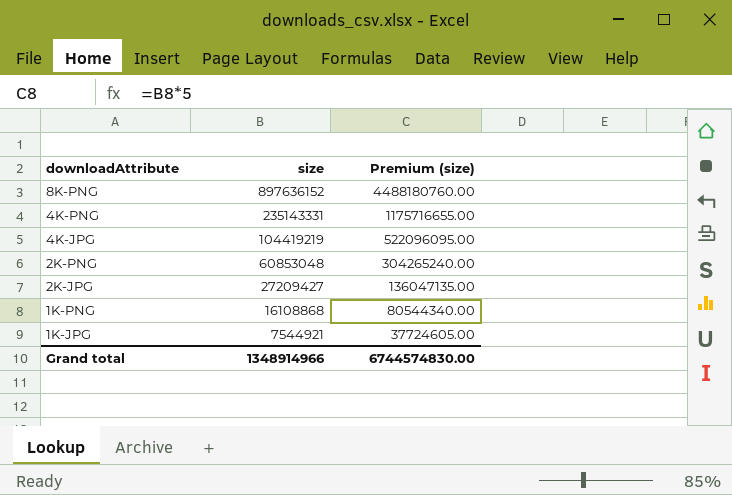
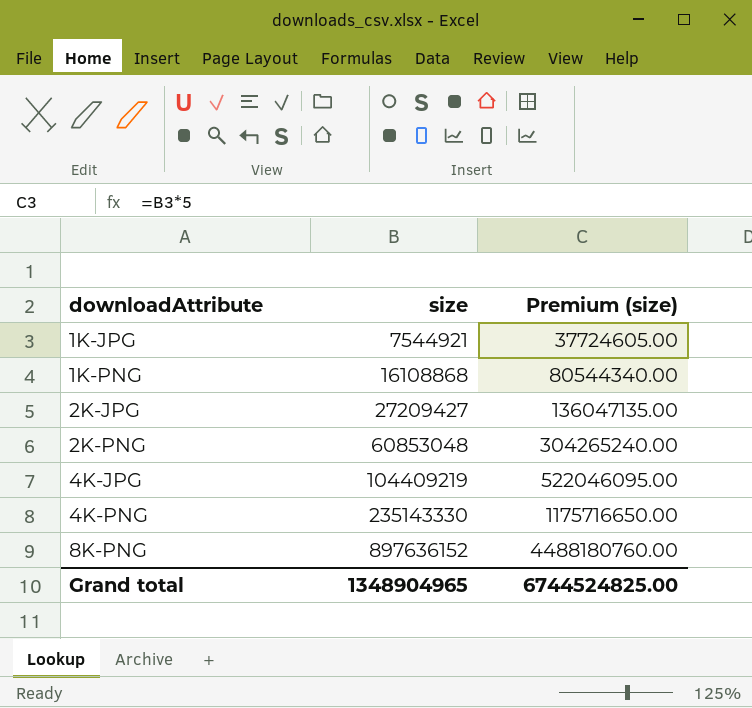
row order: downloadAttribute descending -> downloadAttribute ascending
4K-JPG | size: 104419219 -> 104409219
4K-JPG | Premium (size): 522096095.00 -> 522046095.00
4K-PNG | size: 235143331 -> 235143330
4K-PNG | Premium (size): 1175716655.00 -> 1175716650.00
Grand total | size: 1348914966 -> 1348904965
Grand total | Premium (size): 6744574830.00 -> 6744524825.00

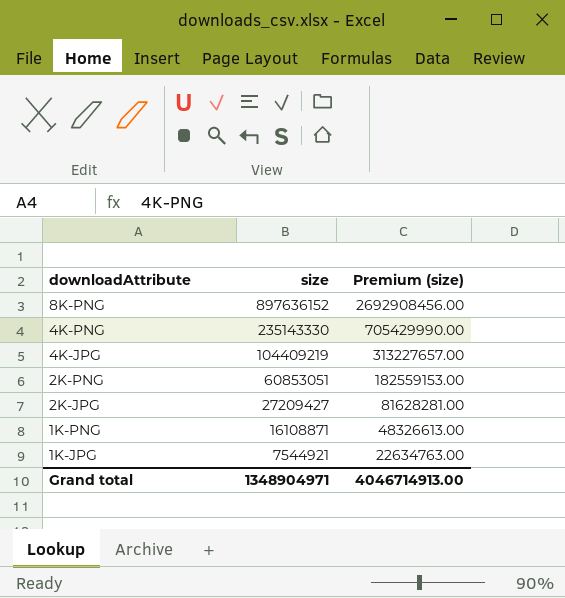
row order: downloadAttribute ascending -> downloadAttribute descending
column Premium (size) | formula: [size] * 5 -> [size] * 3
2K-PNG | size: 60853048 -> 60853051
1K-PNG | size: 16108868 -> 16108871
Grand total | size: 1348904965 -> 1348904971
Grand total | Premium (size): 6744524825.00 -> 4046714913.00

